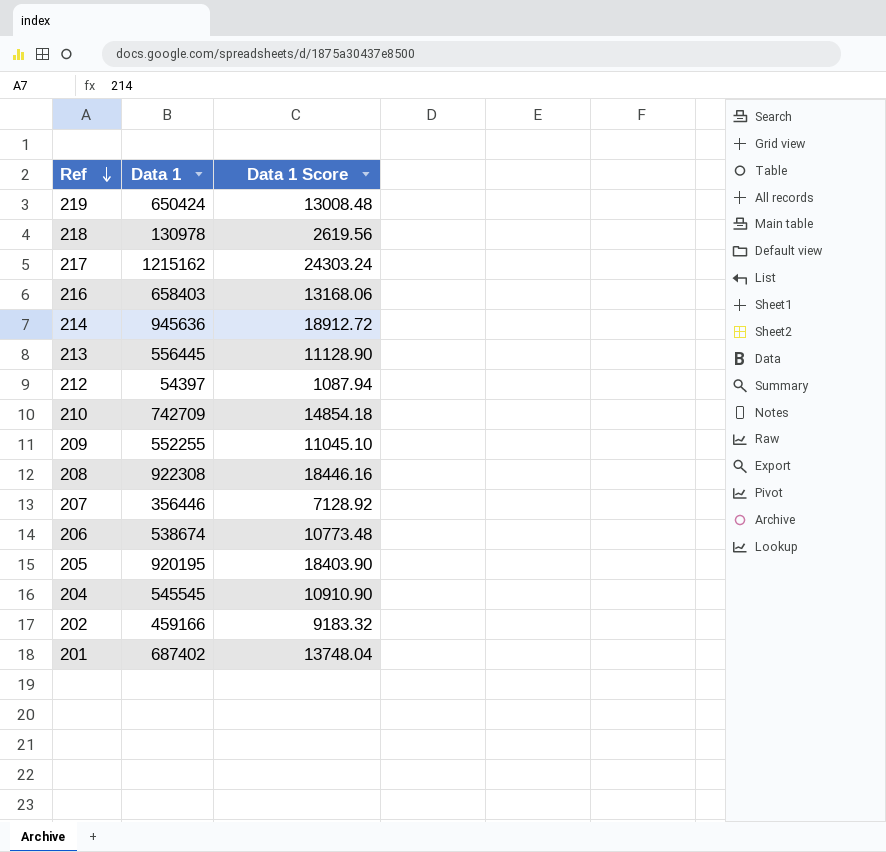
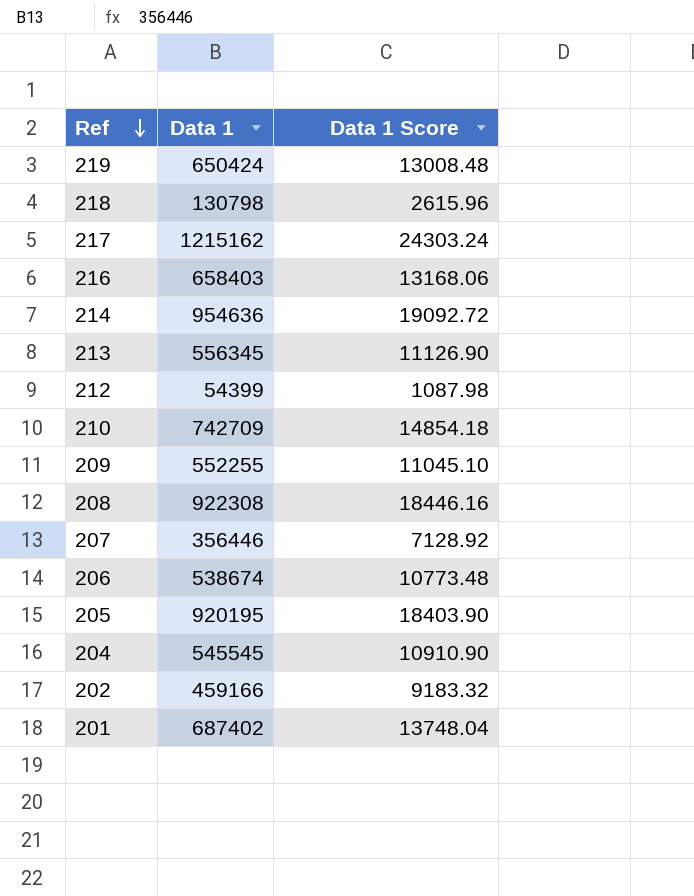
218 | Data 1: 130978 -> 130798
218 | Data 1 Score: 2619.56 -> 2615.96
214 | Data 1: 945636 -> 954636
214 | Data 1 Score: 18912.72 -> 19092.72
213 | Data 1: 556445 -> 556345
213 | Data 1 Score: 11128.90 -> 11126.90
212 | Data 1: 54397 -> 54399
212 | Data 1 Score: 1087.94 -> 1087.98

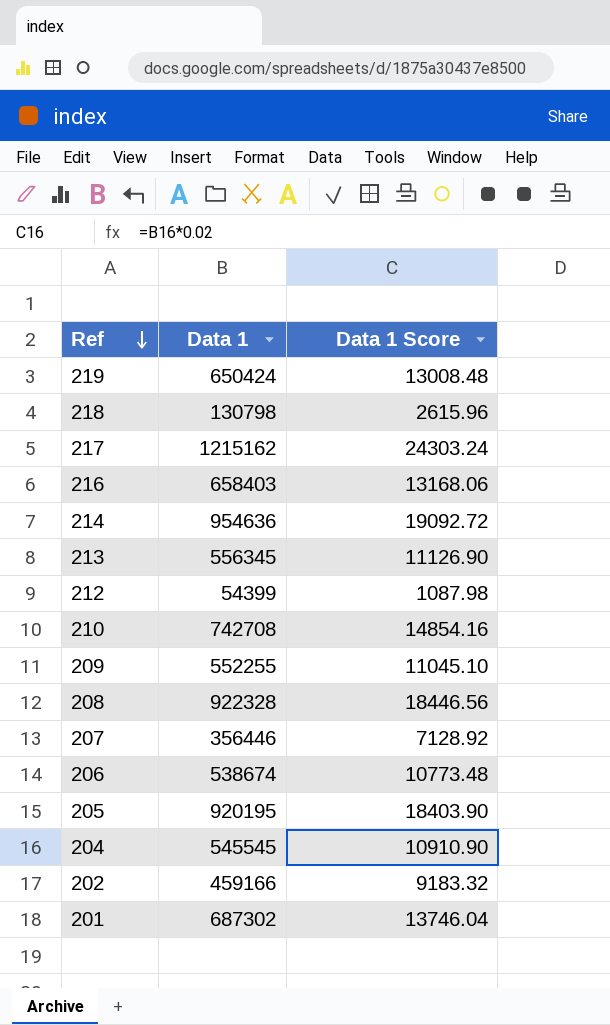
210 | Data 1: 742709 -> 742708
210 | Data 1 Score: 14854.18 -> 14854.16
208 | Data 1: 922308 -> 922328
208 | Data 1 Score: 18446.16 -> 18446.56
201 | Data 1: 687402 -> 687302
201 | Data 1 Score: 13748.04 -> 13746.04

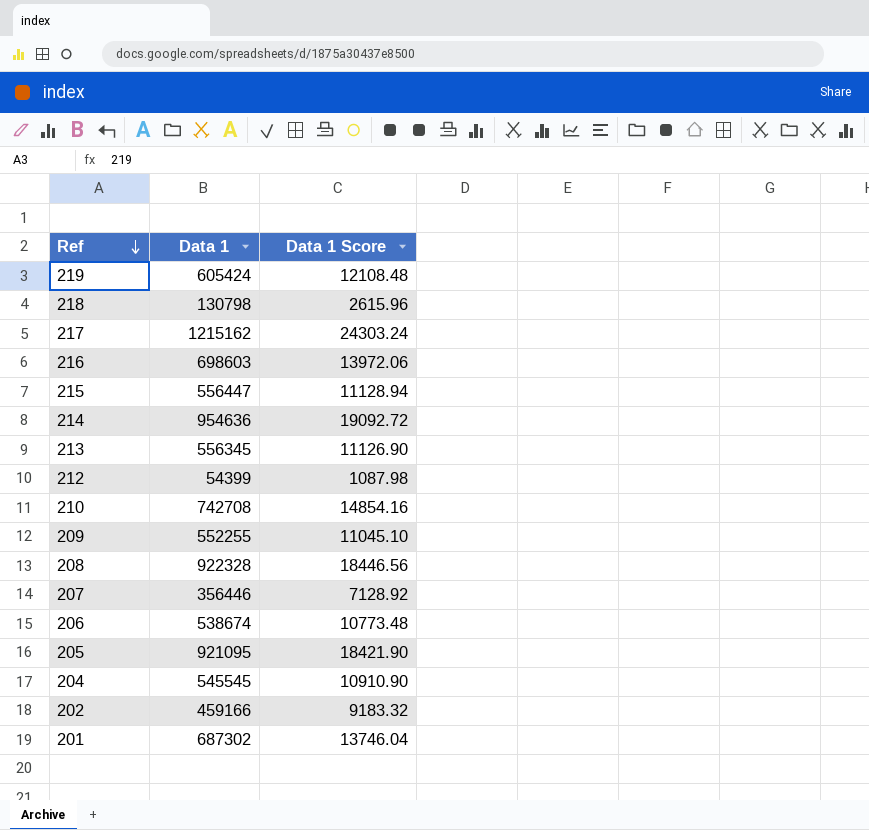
219 | Data 1: 650424 -> 605424
219 | Data 1 Score: 13008.48 -> 12108.48
216 | Data 1: 658403 -> 698603
216 | Data 1 Score: 13168.06 -> 13972.06
row 215: none -> 556447 | 11128.94
205 | Data 1: 920195 -> 921095
205 | Data 1 Score: 18403.90 -> 18421.90

